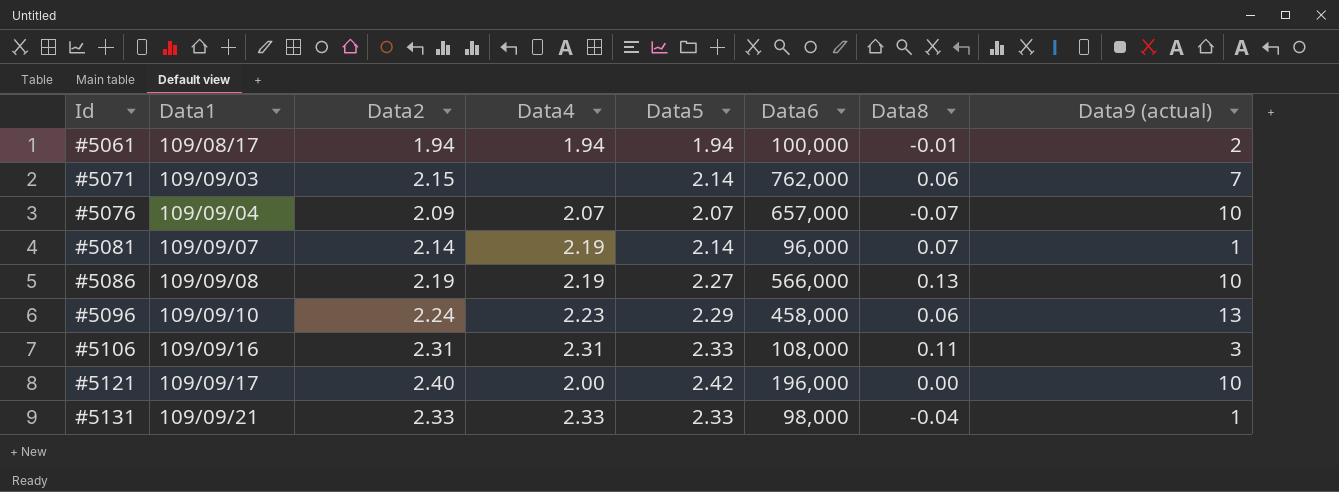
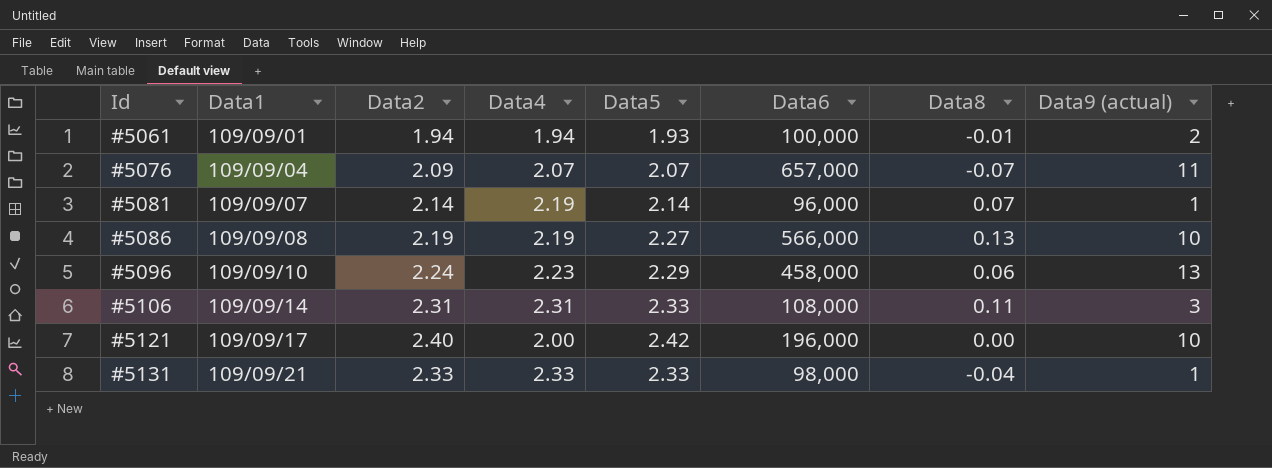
row #5071: 109/09/03 | 2.15 | none | 2.14 | 762,000 | 0.06 | 7 -> none
#5061 | Data1: 109/08/17 -> 109/09/01
#5061 | Data5: 1.94 -> 1.93
#5076 | Data9 (actual): 10 -> 11
#5106 | Data1: 109/09/16 -> 109/09/14

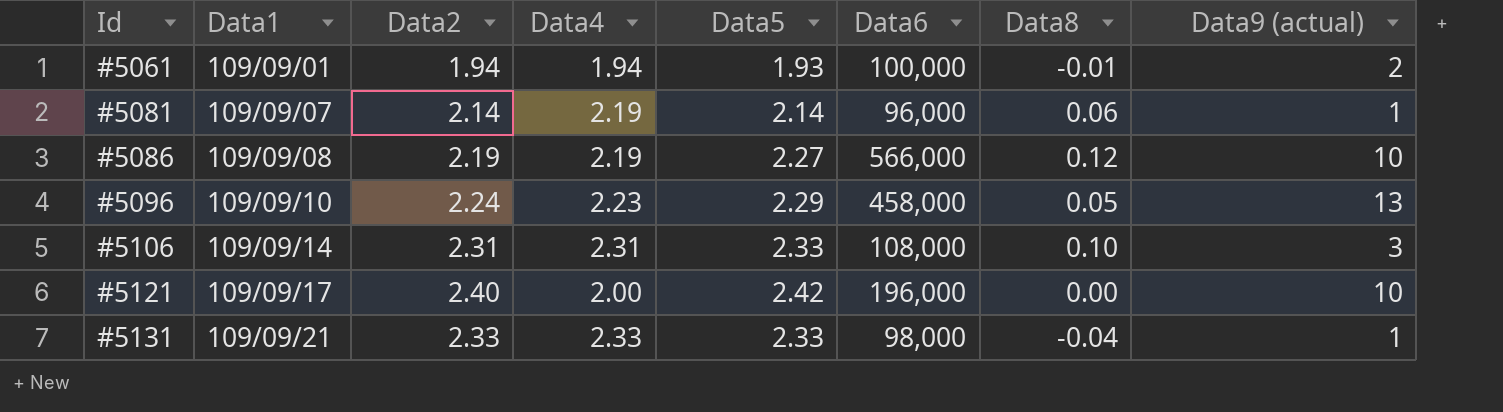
row #5076: 109/09/04 | 2.09 | 2.07 | 2.07 | 657,000 | -0.07 | 11 -> none
#5081 | Data8: 0.07 -> 0.06
#5086 | Data8: 0.13 -> 0.12
#5096 | Data8: 0.06 -> 0.05
#5106 | Data8: 0.11 -> 0.10

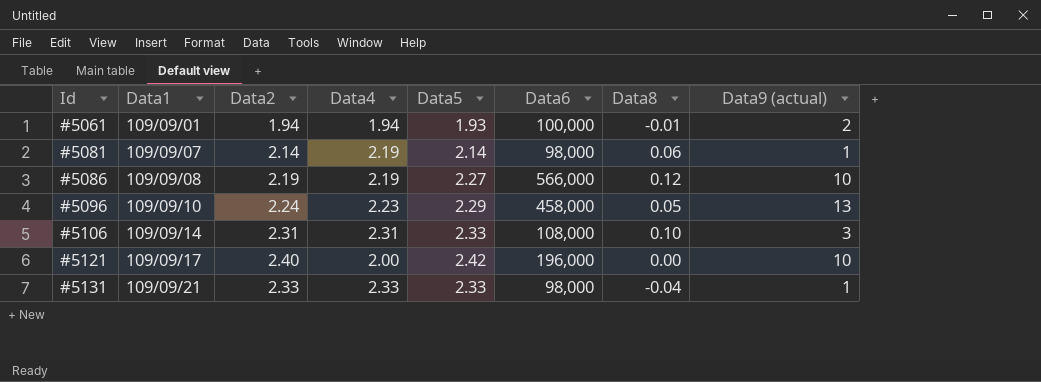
#5081 | Data6: 96,000 -> 98,000

